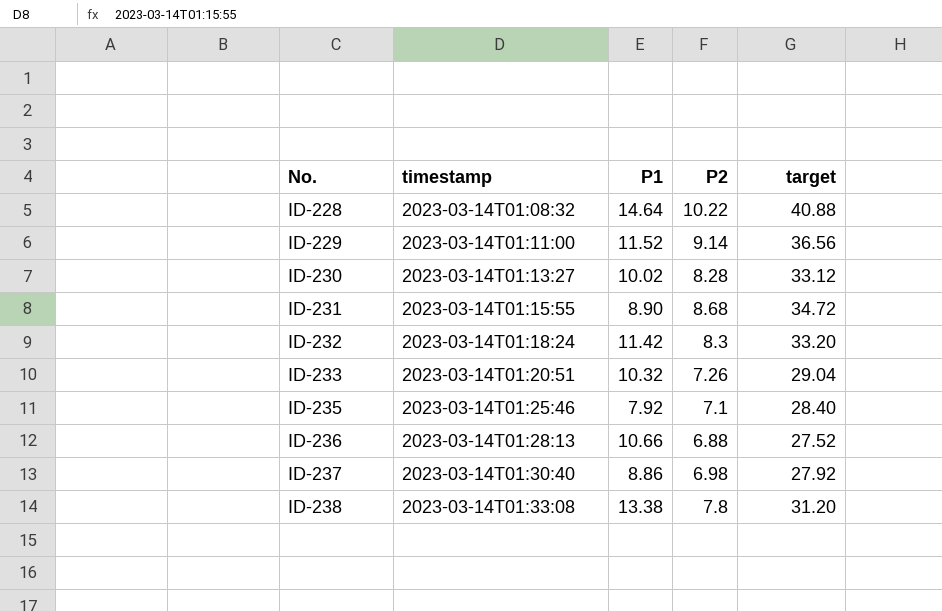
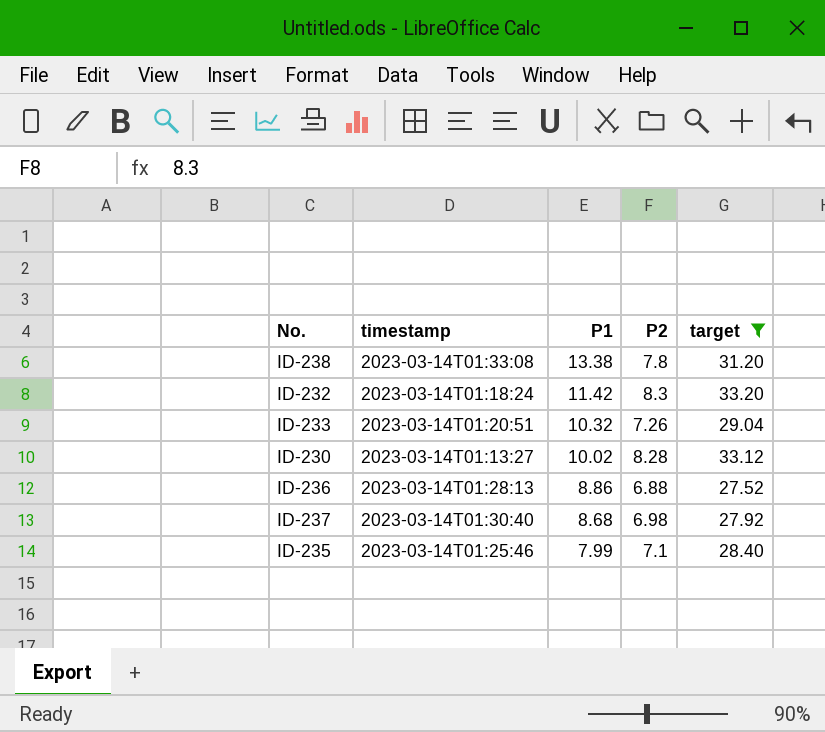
filter: none -> target <= 33.20
row order: No. ascending -> P1 descending
ID-236 | P1: 10.66 -> 8.86
ID-237 | P1: 8.86 -> 8.68
ID-235 | P1: 7.92 -> 7.99

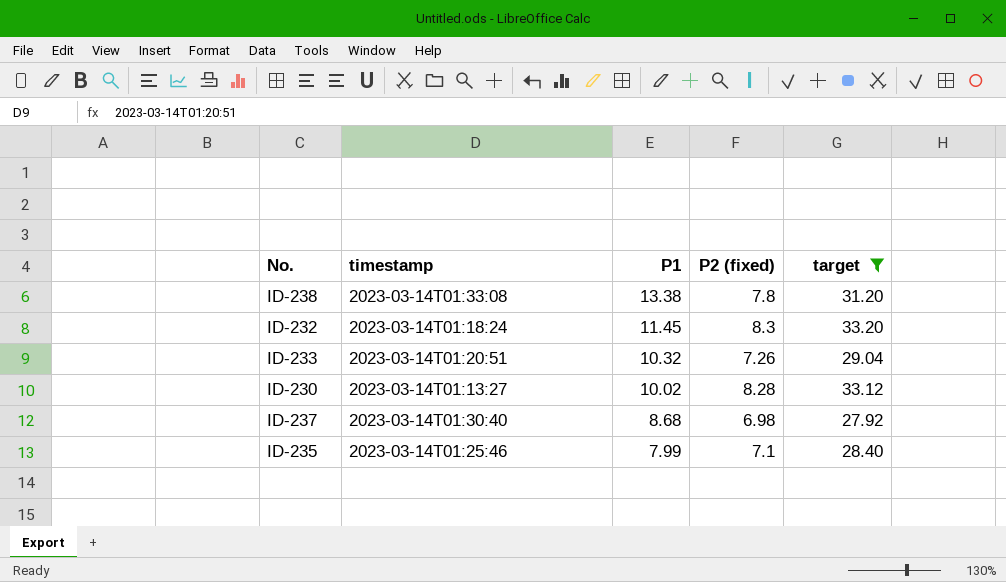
column name: P2 -> P2 (fixed)
row ID-236: 2023-03-14T01:28:13 | 8.86 | 6.88 | 27.52 -> none
ID-232 | P1: 11.42 -> 11.45

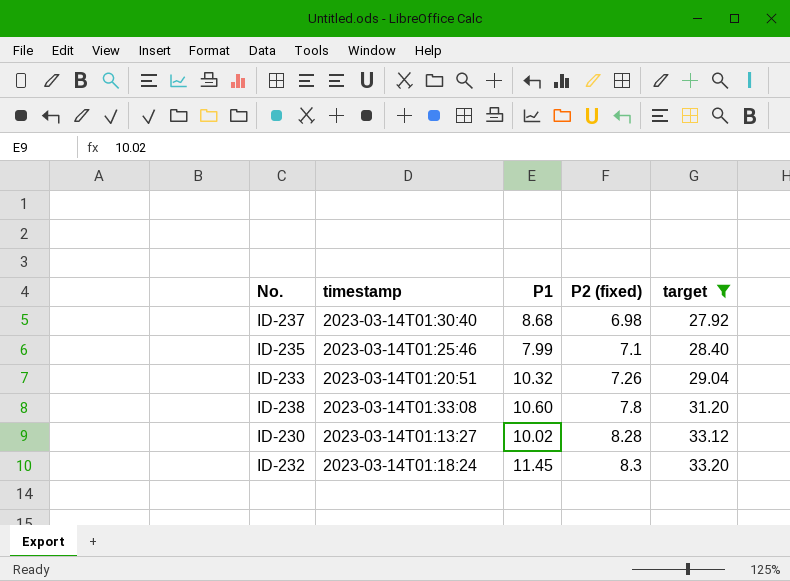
row order: P1 descending -> P2 (fixed) ascending
ID-238 | P1: 13.38 -> 10.60

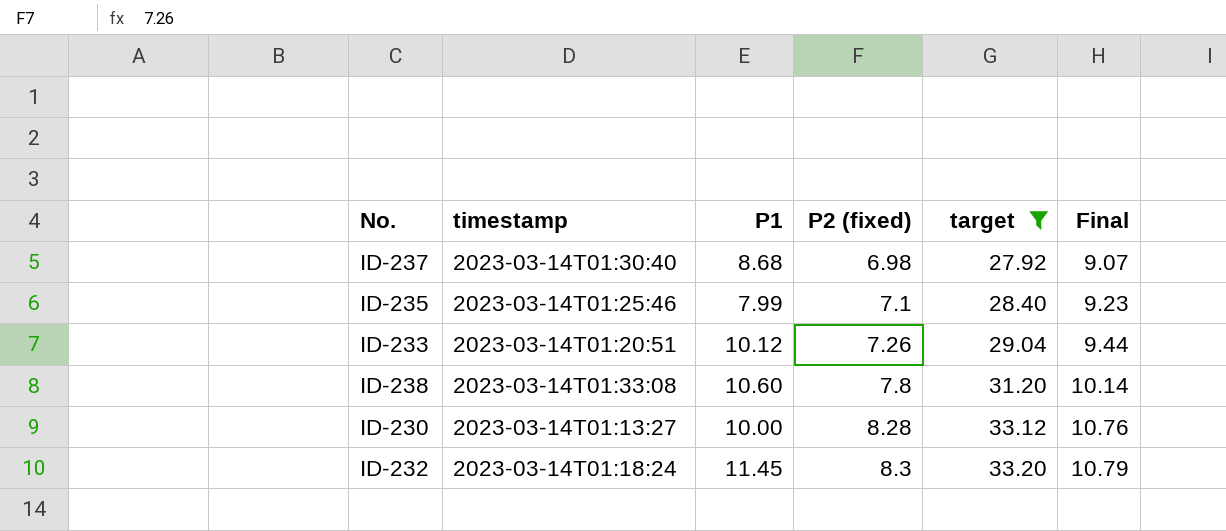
column Final | formula: none -> [P2 (fixed)] * 1.3
ID-233 | P1: 10.32 -> 10.12
ID-230 | P1: 10.02 -> 10.00

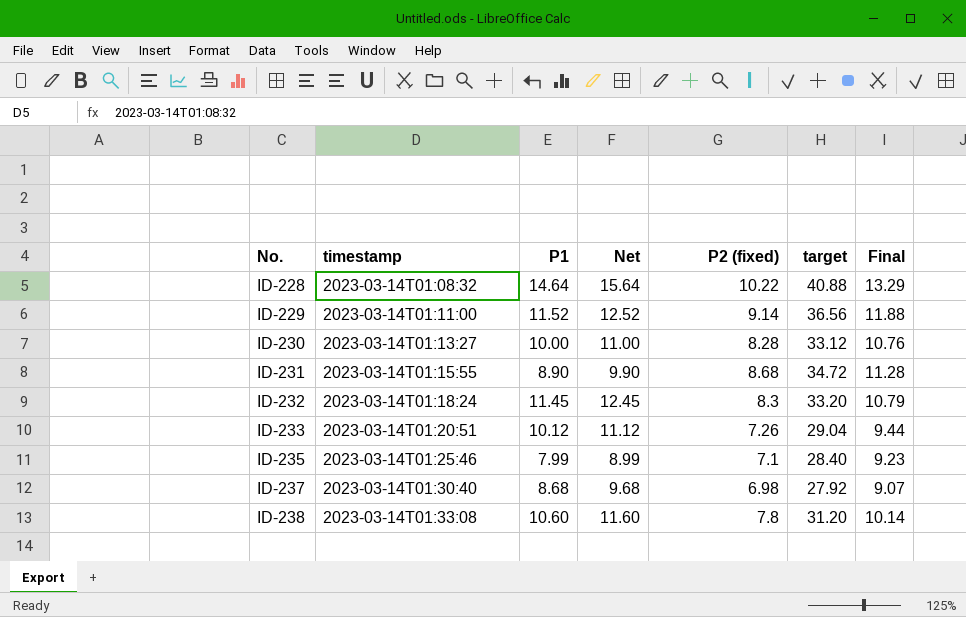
filter: target <= 33.20 -> none
row order: P2 (fixed) ascending -> No. ascending
column Net | formula: none -> [P1] + 1

